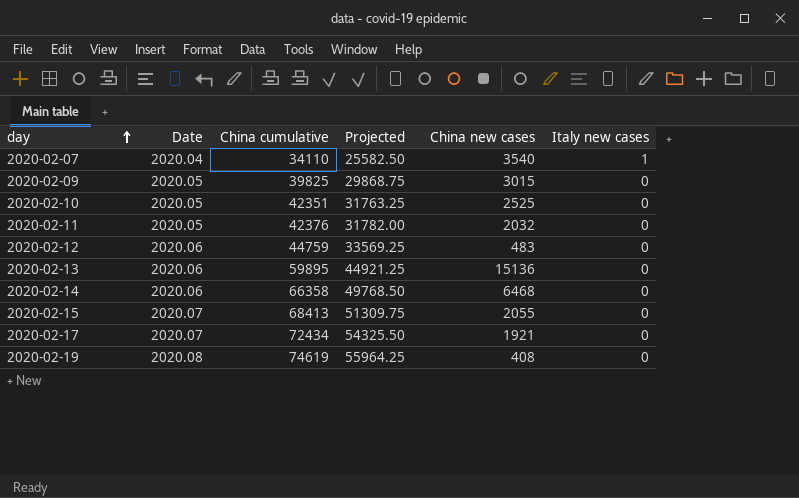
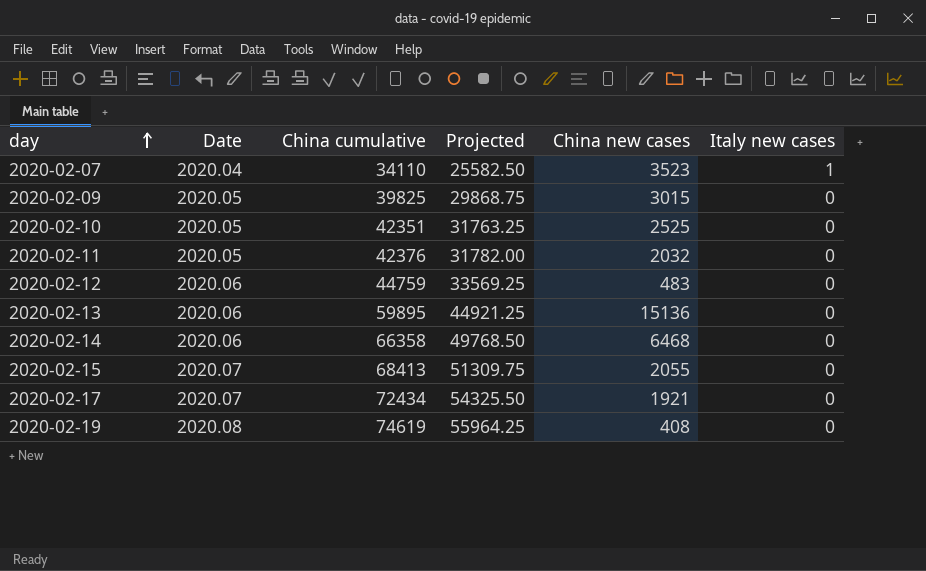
2020-02-07 | China new cases: 3540 -> 3523

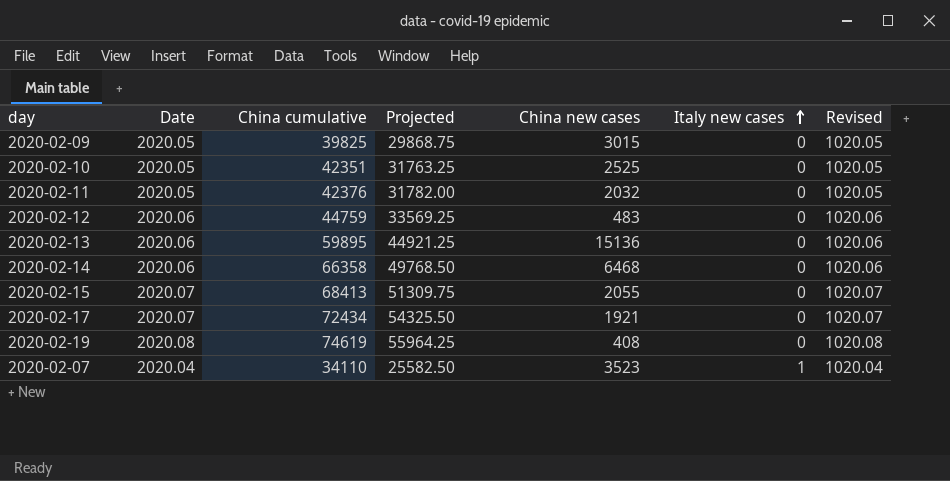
row order: day ascending -> Italy new cases ascending
column Revised | formula: none -> [Date] - 1000

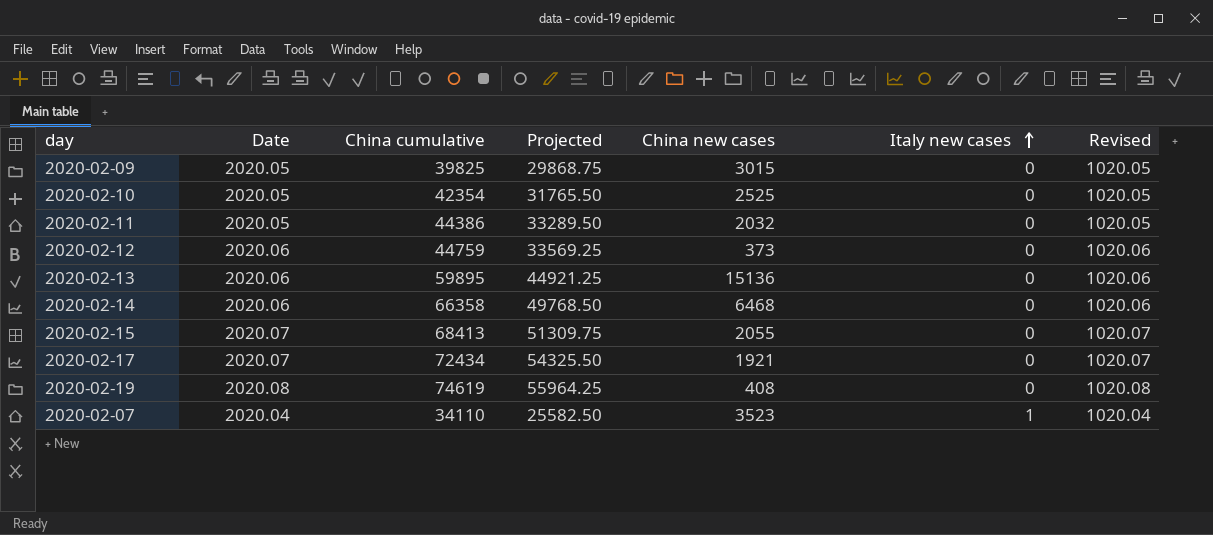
2020-02-10 | China cumulative: 42351 -> 42354
2020-02-10 | Projected: 31763.25 -> 31765.50
2020-02-11 | China cumulative: 42376 -> 44386
2020-02-11 | Projected: 31782.00 -> 33289.50
2020-02-12 | China new cases: 483 -> 373

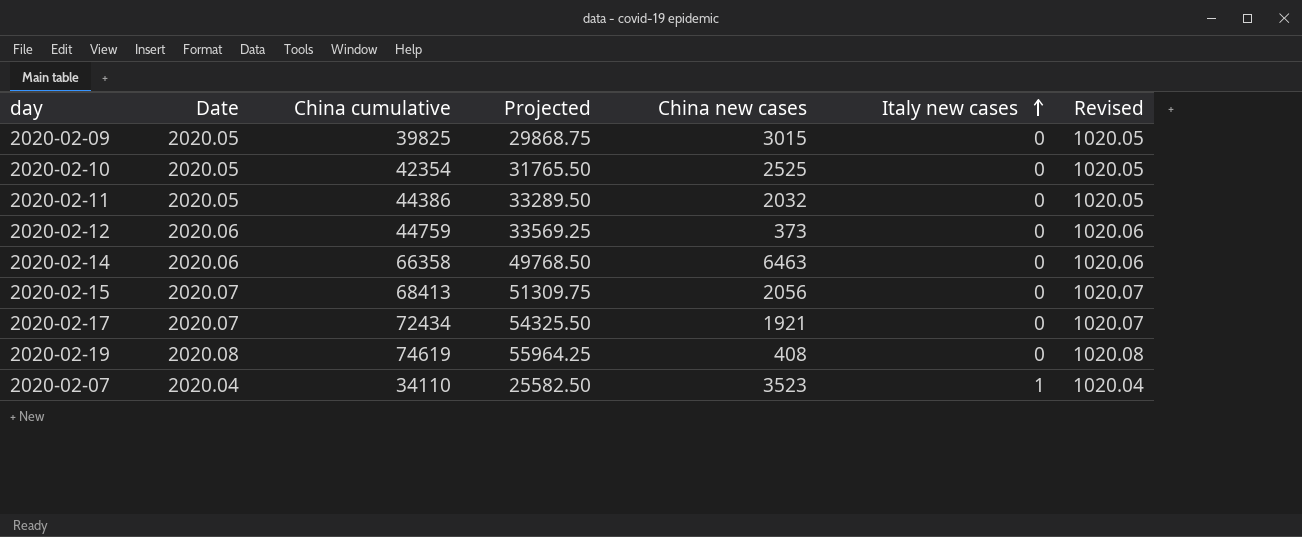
row 2020-02-13: 2020.06 | 59895 | 44921.25 | 15136 | 0 | 1020.06 -> none
2020-02-14 | China new cases: 6468 -> 6463
2020-02-15 | China new cases: 2055 -> 2056

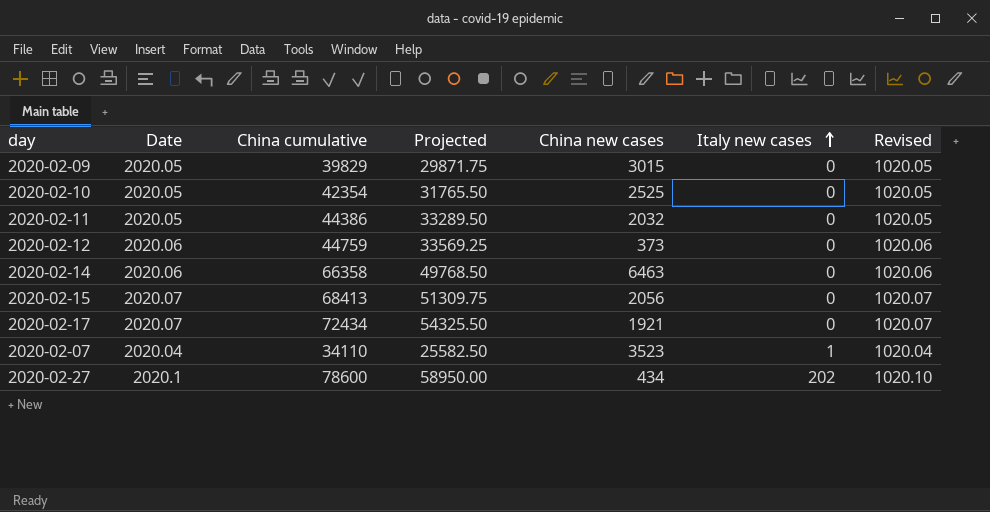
row 2020-02-19: 2020.08 | 74619 | 55964.25 | 408 | 0 | 1020.08 -> none
2020-02-09 | China cumulative: 39825 -> 39829
2020-02-09 | Projected: 29868.75 -> 29871.75
row 2020-02-27: none -> 2020.1 | 78600 | 58950.00 | 434 | 202 | 1020.10

